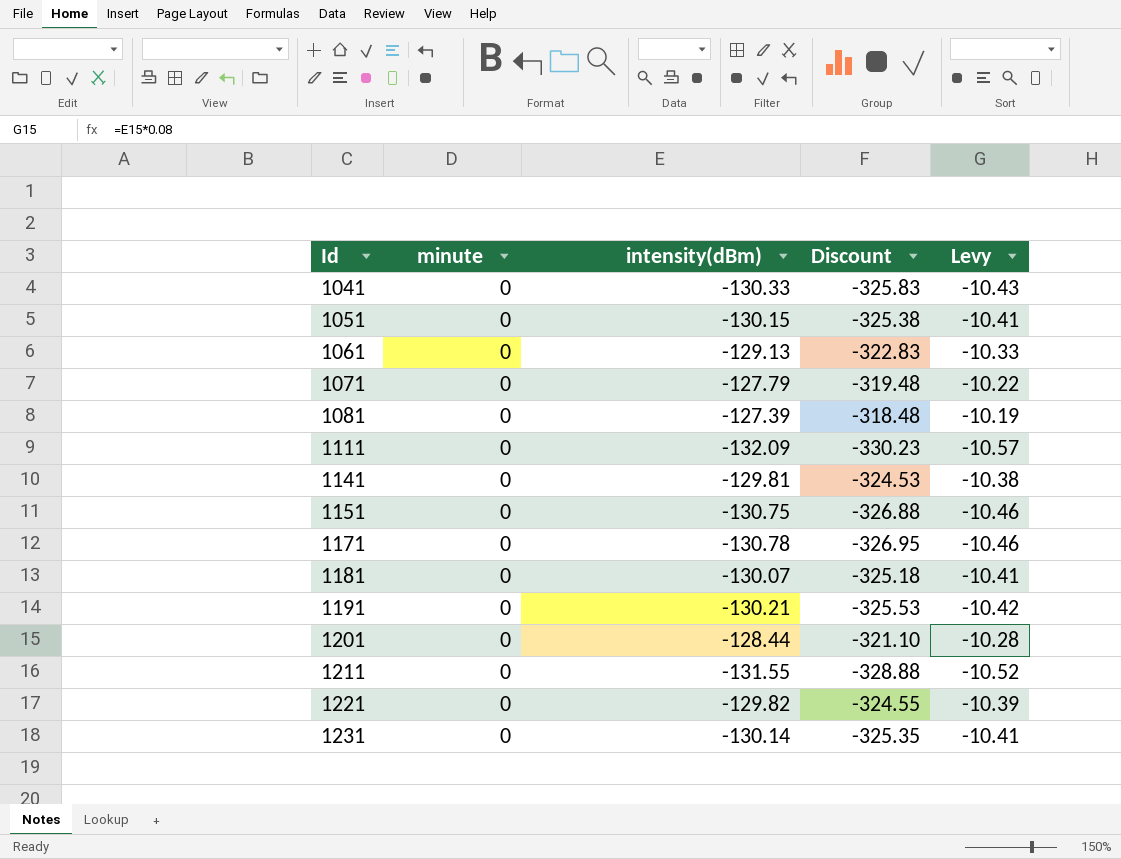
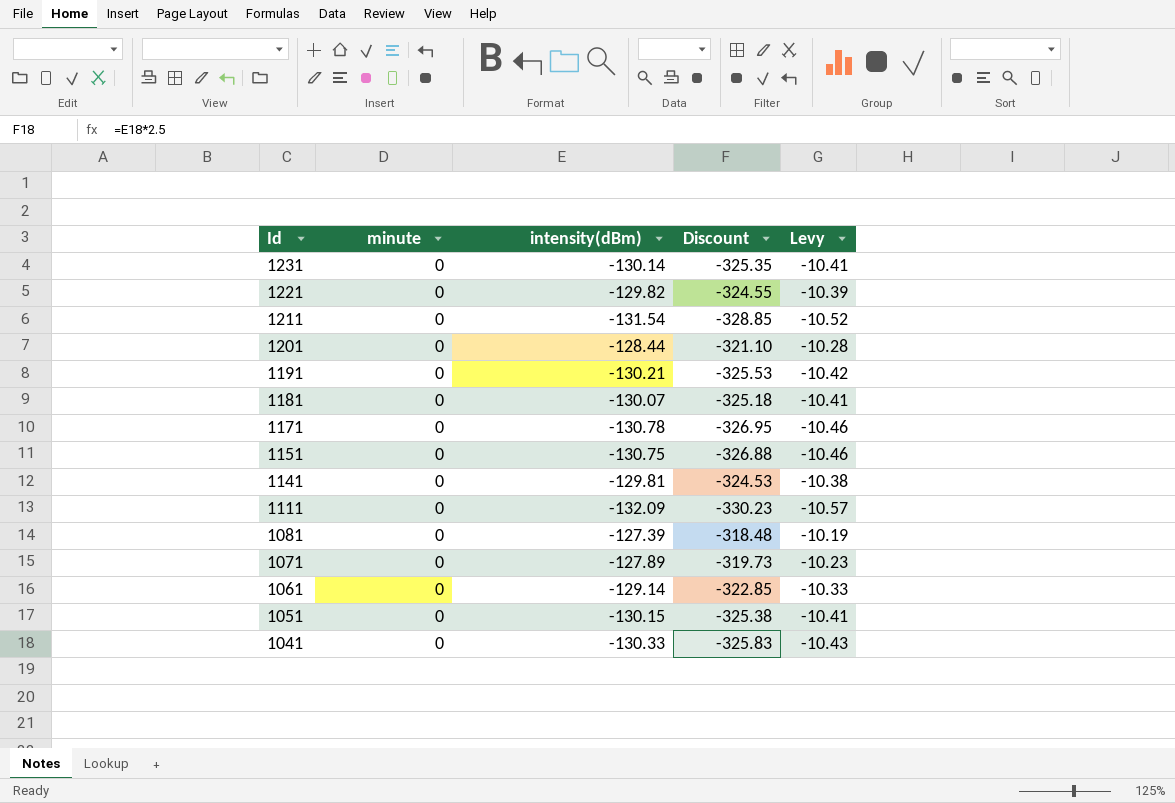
row order: Id ascending -> Id descending
1211 | intensity(dBm): -131.55 -> -131.54
1211 | Discount: -328.88 -> -328.85
1071 | intensity(dBm): -127.79 -> -127.89
1071 | Discount: -319.48 -> -319.73
1071 | Levy: -10.22 -> -10.23
1061 | intensity(dBm): -129.13 -> -129.14
1061 | Discount: -322.83 -> -322.85

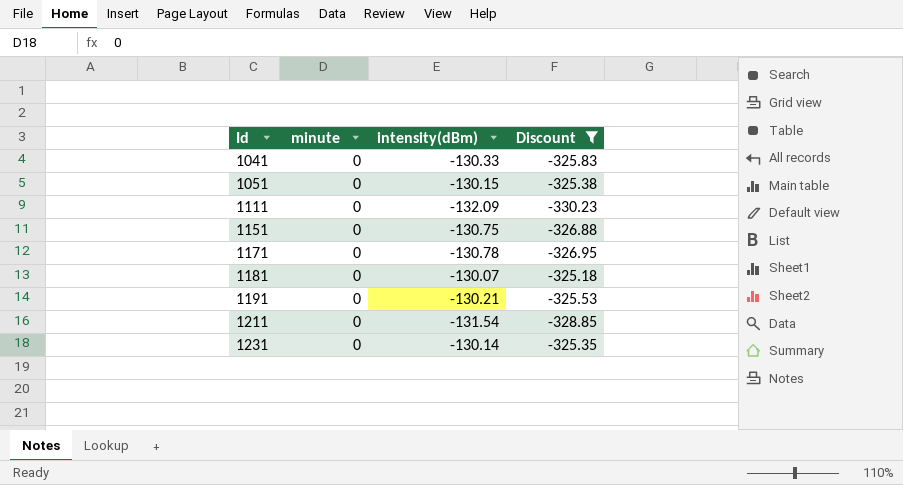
filter: none -> Discount <= -325.18
row order: Id descending -> Id ascending
column Levy | formula: [intensity(dBm)] * 0.08 -> none

